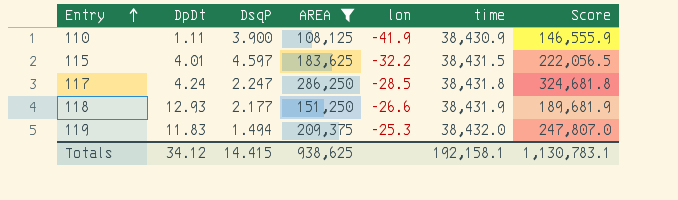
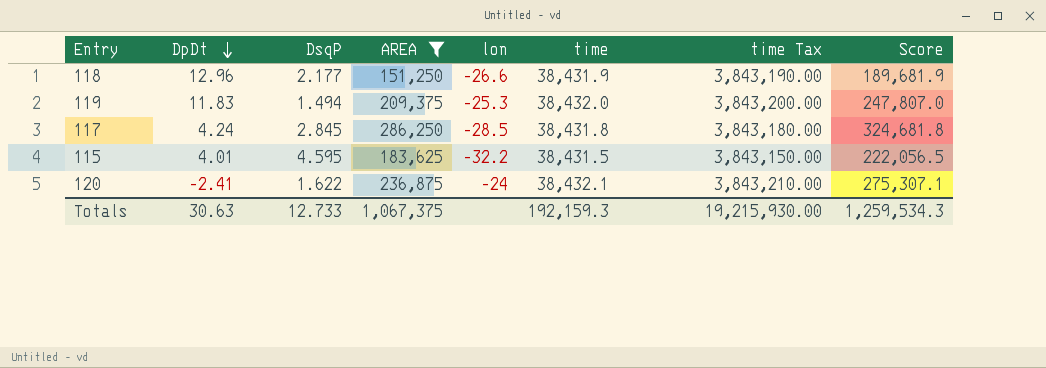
row order: Entry ascending -> DpDt descending
column time Tax | formula: none -> [time] * 100
row 110: 1.11 | 3.900 | 108,125 | -41.9 | 38,430.9 | 146,555.9 -> none
118 | DpDt: 12.93 -> 12.96
117 | DsqP: 2.247 -> 2.845
115 | DsqP: 4.597 -> 4.595
row 120: none -> -2.41 | 1.622 | 236,875 | -24 | 38,432.1 | 3,843,210.00 | 275,307.1
Totals | DpDt: 34.12 -> 30.63
Totals | DsqP: 14.415 -> 12.733
Totals | AREA: 938,625 -> 1,067,375
Totals | time: 192,158.1 -> 192,159.3
Totals | Score: 1,130,783.1 -> 1,259,534.3

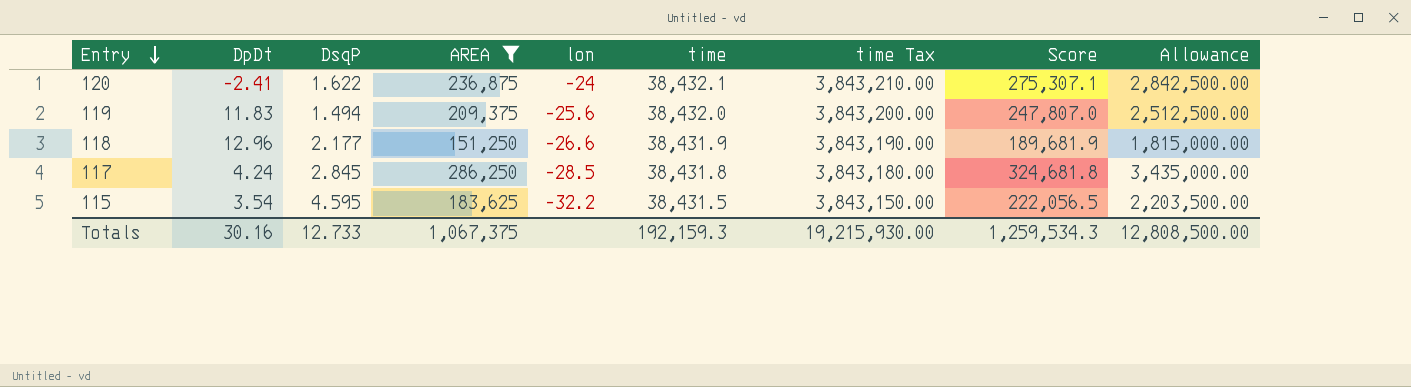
row order: DpDt descending -> Entry descending
column Allowance | formula: none -> [AREA] * 12
119 | lon: -25.3 -> -25.6
115 | DpDt: 4.01 -> 3.54
Totals | DpDt: 30.63 -> 30.16

